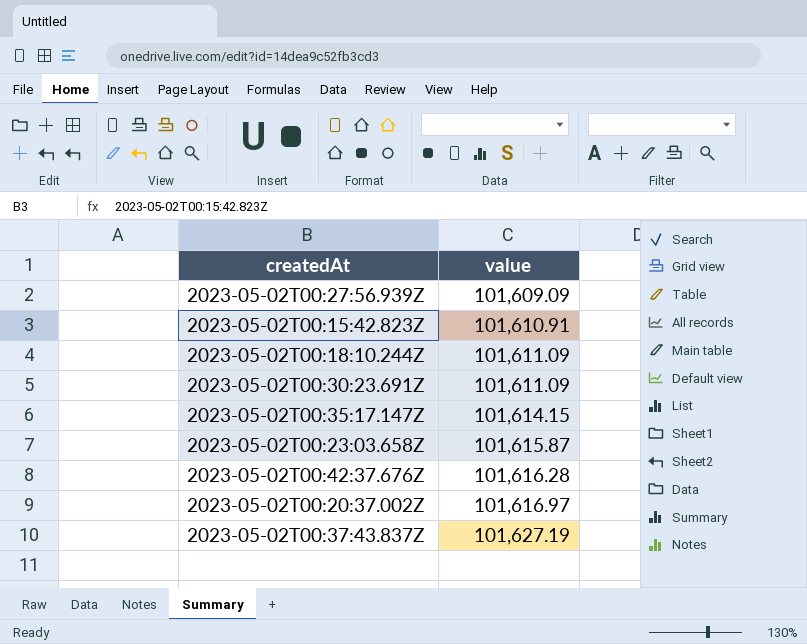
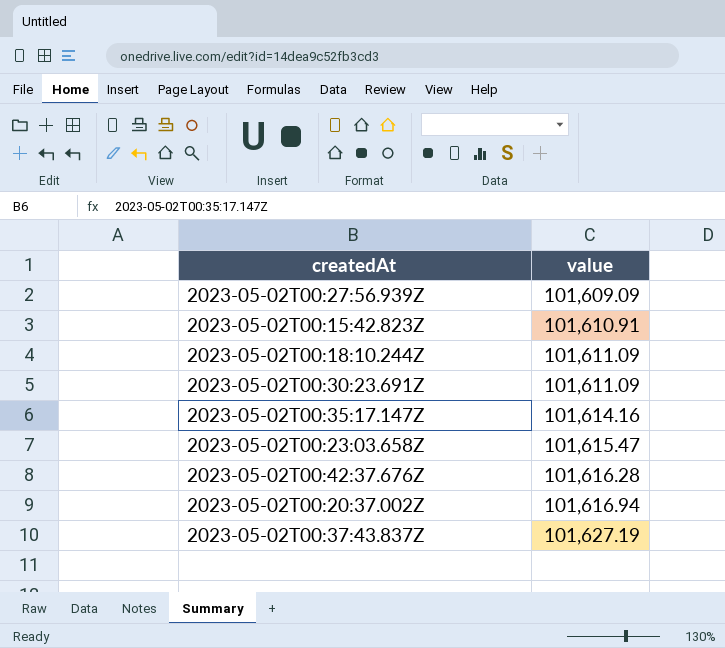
2023-05-02T00:35:17.147Z | value: 101,614.15 -> 101,614.16
2023-05-02T00:23:03.658Z | value: 101,615.87 -> 101,615.47
2023-05-02T00:20:37.002Z | value: 101,616.97 -> 101,616.94

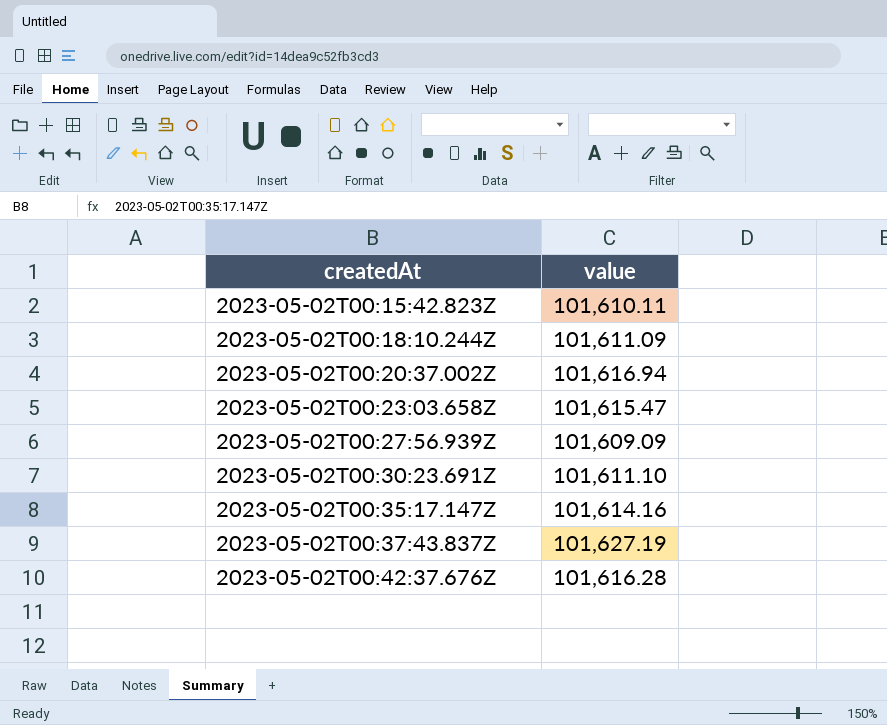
row order: value ascending -> createdAt ascending
2023-05-02T00:15:42.823Z | value: 101,610.91 -> 101,610.11
2023-05-02T00:30:23.691Z | value: 101,611.09 -> 101,611.10

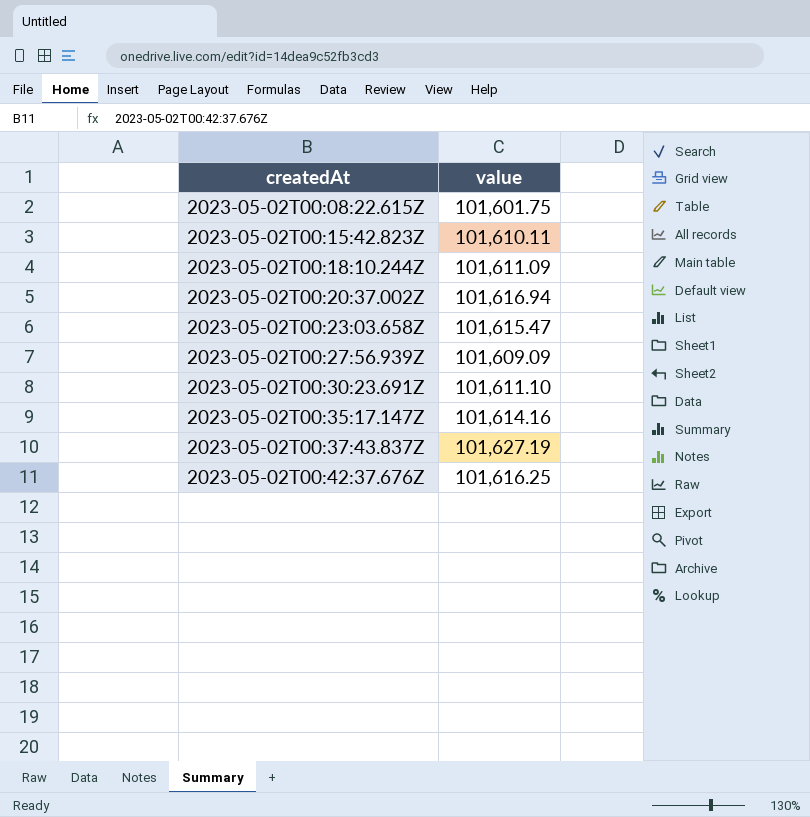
row 2023-05-02T00:08:22.615Z: none -> 101,601.75
2023-05-02T00:42:37.676Z | value: 101,616.28 -> 101,616.25

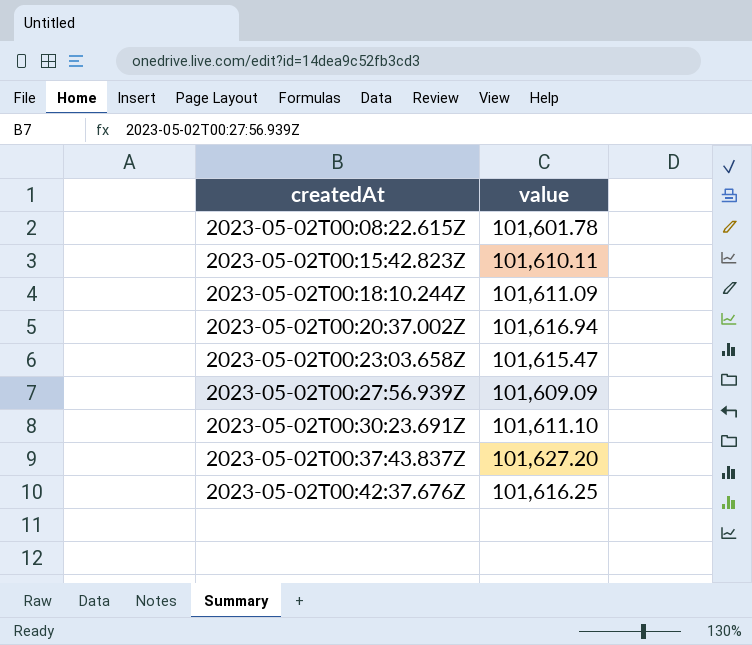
row 2023-05-02T00:35:17.147Z: 101,614.16 -> none
2023-05-02T00:08:22.615Z | value: 101,601.75 -> 101,601.78
2023-05-02T00:37:43.837Z | value: 101,627.19 -> 101,627.20

